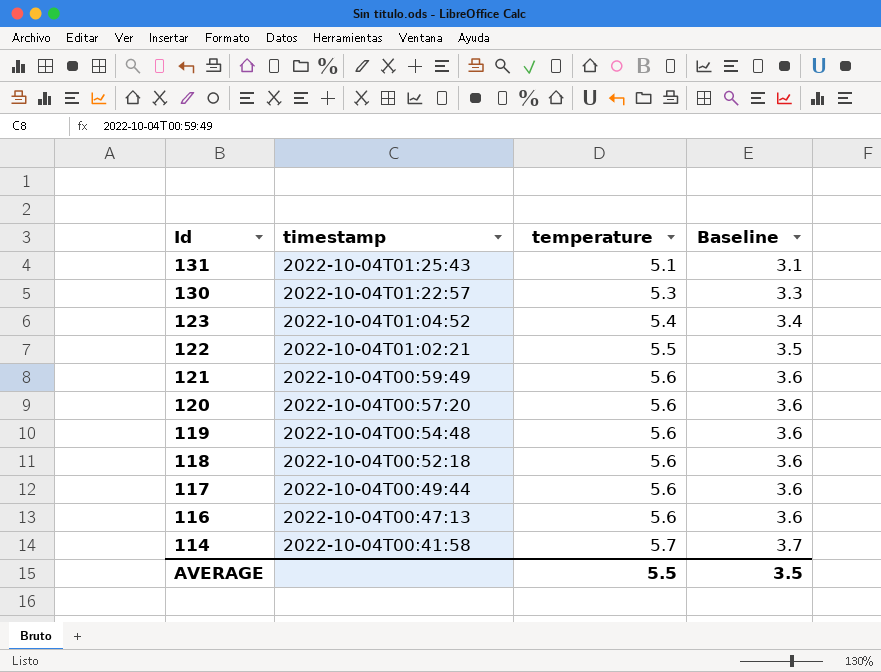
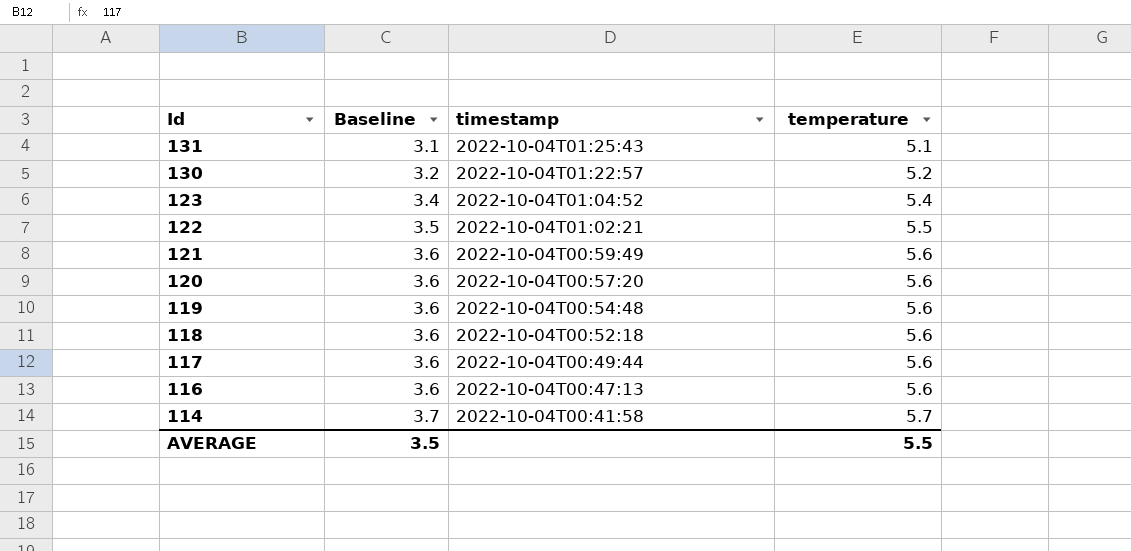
column Baseline | position: 4 -> 2
130 | Baseline: 3.3 -> 3.2
130 | temperature: 5.3 -> 5.2

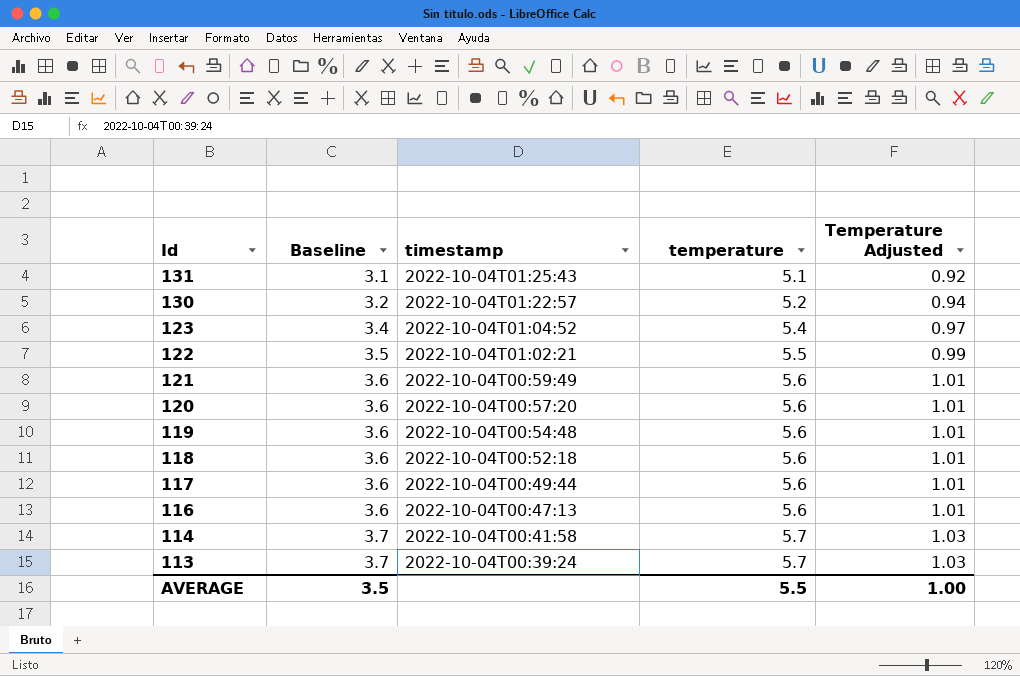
column Temperature Adjusted | formula: none -> [temperature] * 0.18
row 113: none -> 3.7 | 2022-10-04T00:39:24 | 5.7 | 1.03

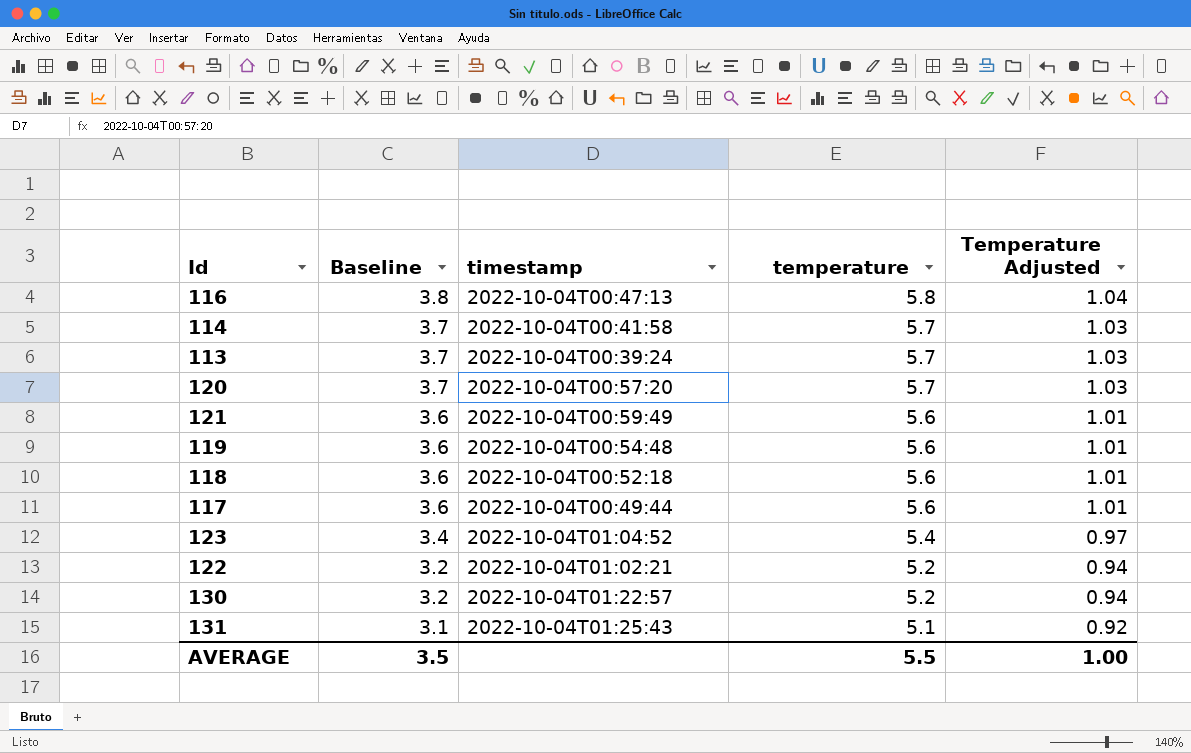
row order: Id descending -> Baseline descending
116 | Baseline: 3.6 -> 3.8
116 | temperature: 5.6 -> 5.8
116 | Temperature Adjusted: 1.01 -> 1.04
120 | Baseline: 3.6 -> 3.7
120 | temperature: 5.6 -> 5.7
120 | Temperature Adjusted: 1.01 -> 1.03
122 | Baseline: 3.5 -> 3.2
122 | temperature: 5.5 -> 5.2
122 | Temperature Adjusted: 0.99 -> 0.94

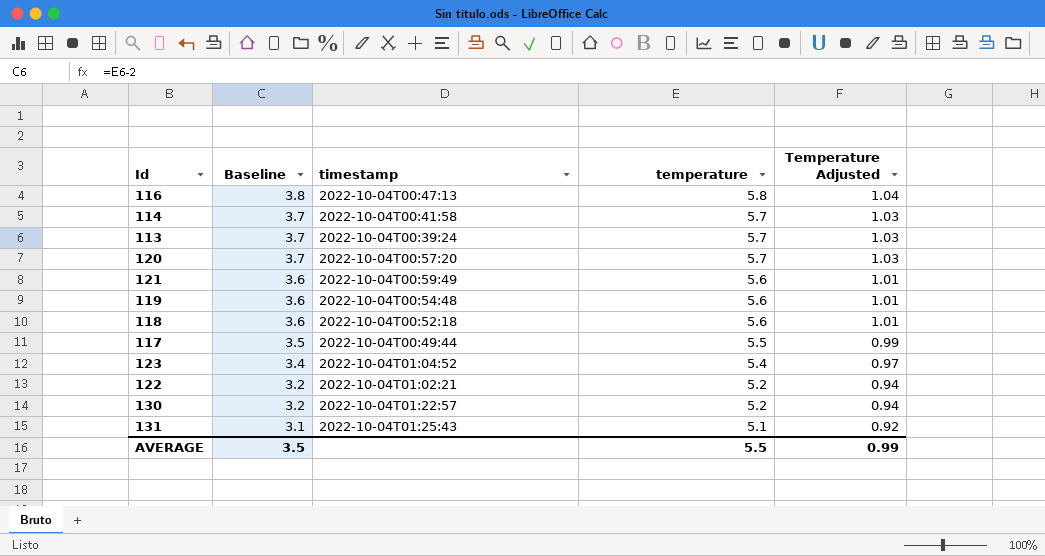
117 | Baseline: 3.6 -> 3.5
117 | temperature: 5.6 -> 5.5
117 | Temperature Adjusted: 1.01 -> 0.99
AVERAGE | Temperature Adjusted: 1.00 -> 0.99

